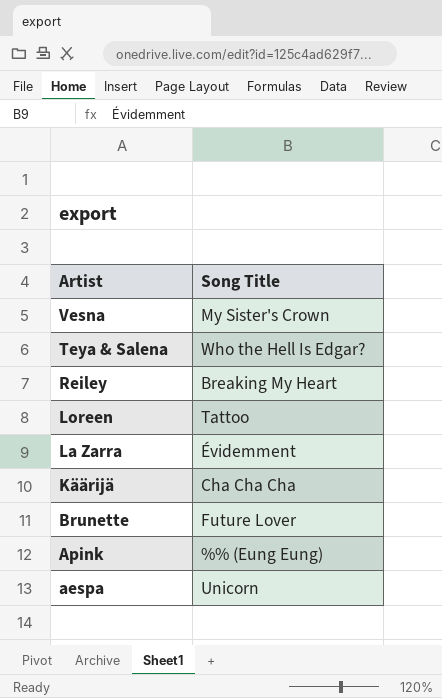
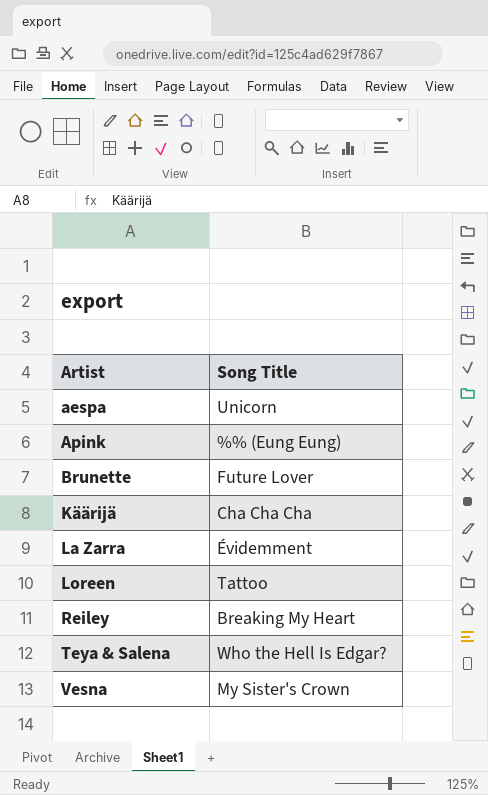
row order: Artist descending -> Artist ascending

